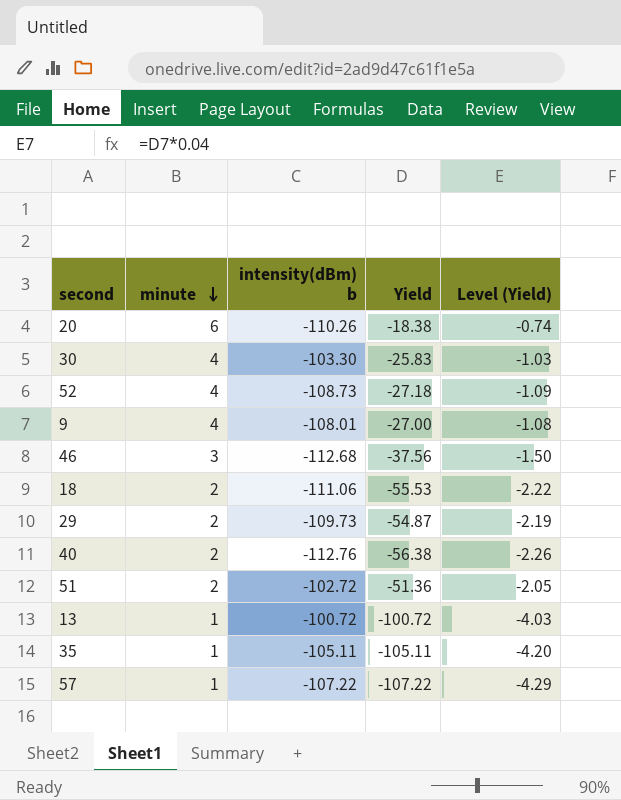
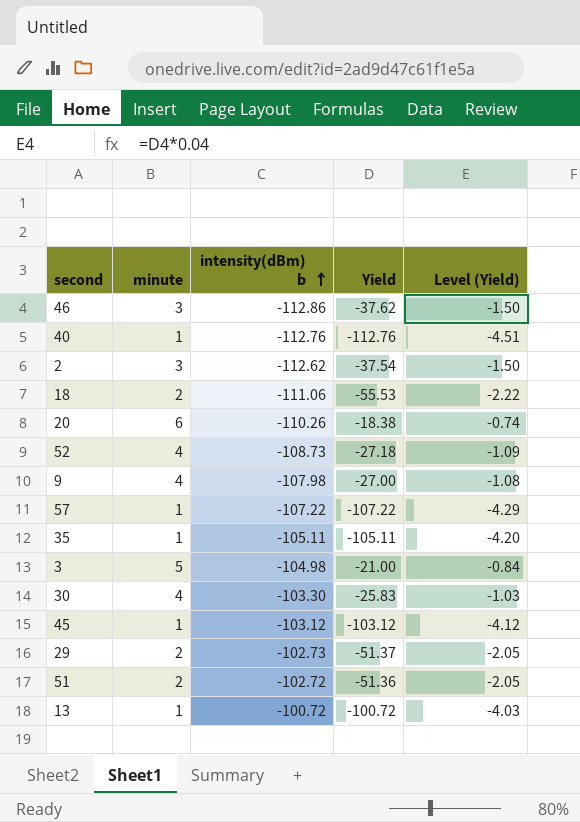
row order: minute descending -> intensity(dBm) b ascending
46 | intensity(dBm) b: -112.68 -> -112.86
46 | Yield: -37.56 -> -37.62
40 | minute: 2 -> 1
40 | Yield: -56.38 -> -112.76
40 | Level (Yield): -2.26 -> -4.51
row 2: none -> 3 | -112.62 | -37.54 | -1.50
9 | intensity(dBm) b: -108.01 -> -107.98
row 3: none -> 5 | -104.98 | -21.00 | -0.84
row 45: none -> 1 | -103.12 | -103.12 | -4.12
29 | intensity(dBm) b: -109.73 -> -102.73
29 | Yield: -54.87 -> -51.37
29 | Level (Yield): -2.19 -> -2.05

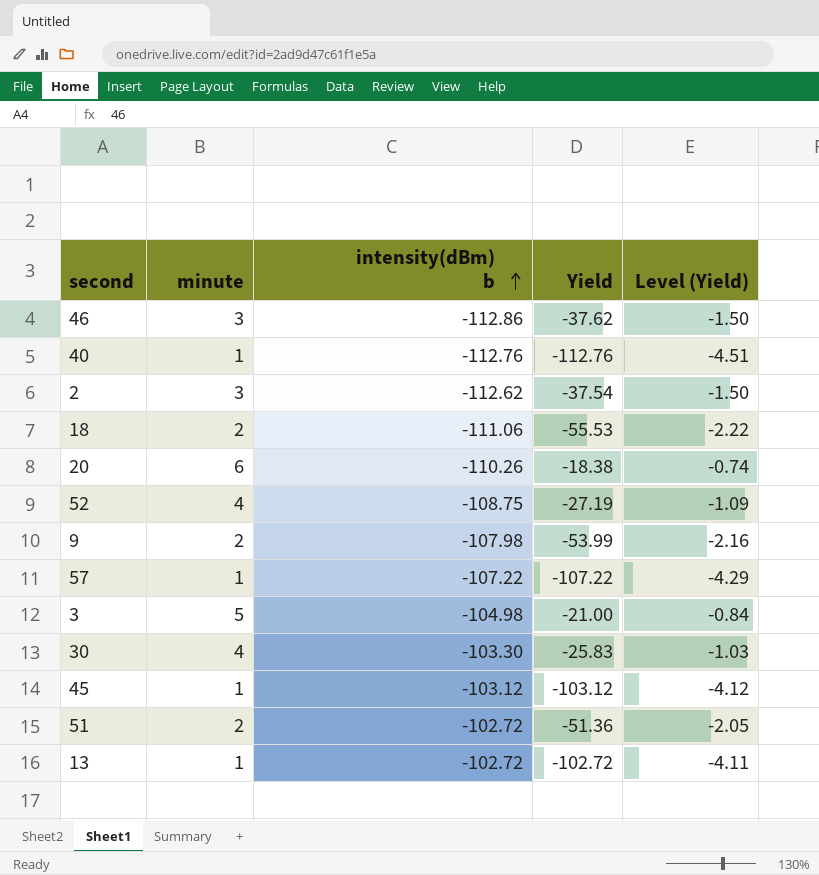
row 35: 1 | -105.11 | -105.11 | -4.20 -> none
row 29: 2 | -102.73 | -51.37 | -2.05 -> none
52 | intensity(dBm) b: -108.73 -> -108.75
52 | Yield: -27.18 -> -27.19
9 | minute: 4 -> 2
9 | Yield: -27.00 -> -53.99
9 | Level (Yield): -1.08 -> -2.16
13 | intensity(dBm) b: -100.72 -> -102.72
13 | Yield: -100.72 -> -102.72
13 | Level (Yield): -4.03 -> -4.11

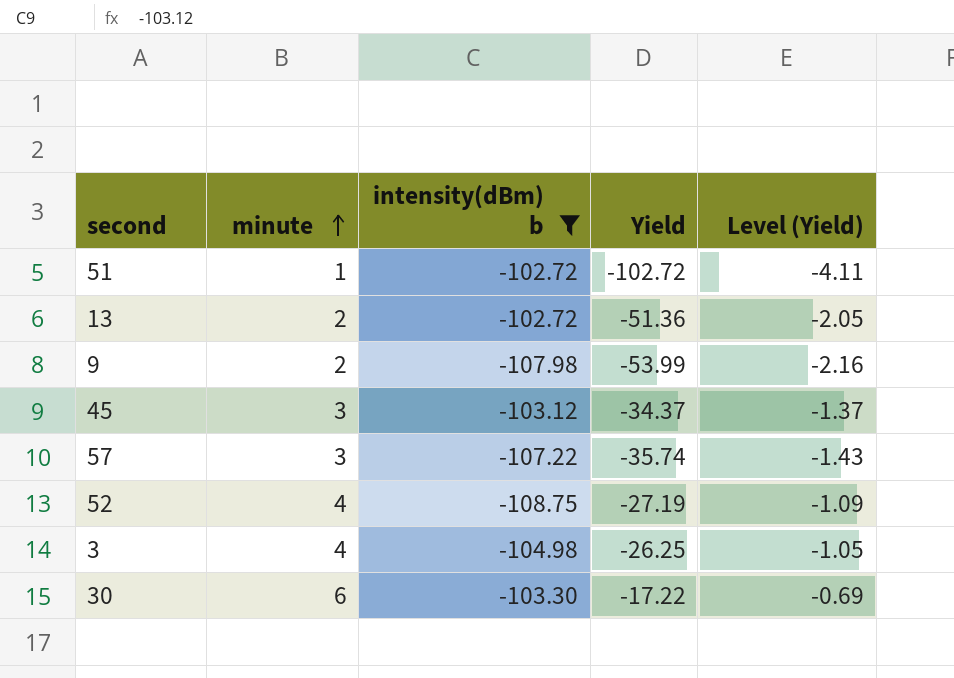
filter: none -> intensity(dBm) b >= -108.75
row order: intensity(dBm) b ascending -> minute ascending
51 | minute: 2 -> 1
51 | Yield: -51.36 -> -102.72
51 | Level (Yield): -2.05 -> -4.11
13 | minute: 1 -> 2
13 | Yield: -102.72 -> -51.36
13 | Level (Yield): -4.11 -> -2.05
45 | minute: 1 -> 3
45 | Yield: -103.12 -> -34.37
45 | Level (Yield): -4.12 -> -1.37
57 | minute: 1 -> 3
57 | Yield: -107.22 -> -35.74
57 | Level (Yield): -4.29 -> -1.43
3 | minute: 5 -> 4
3 | Yield: -21.00 -> -26.25
3 | Level (Yield): -0.84 -> -1.05
30 | minute: 4 -> 6
30 | Yield: -25.83 -> -17.22
30 | Level (Yield): -1.03 -> -0.69

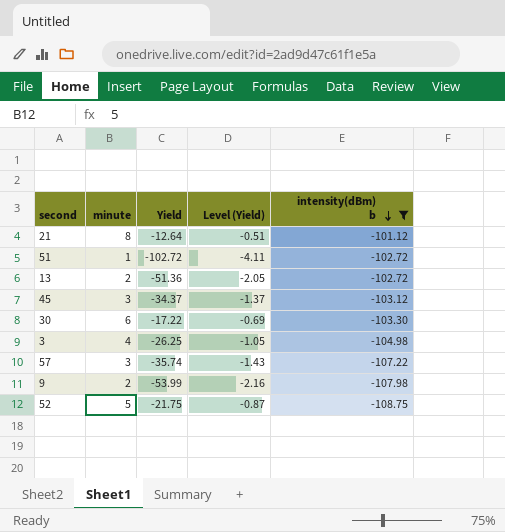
row order: minute ascending -> intensity(dBm) b descending
column intensity(dBm) b | position: 3 -> 5
row 21: none -> 8 | -12.64 | -0.51 | -101.12
52 | minute: 4 -> 5
52 | Yield: -27.19 -> -21.75
52 | Level (Yield): -1.09 -> -0.87

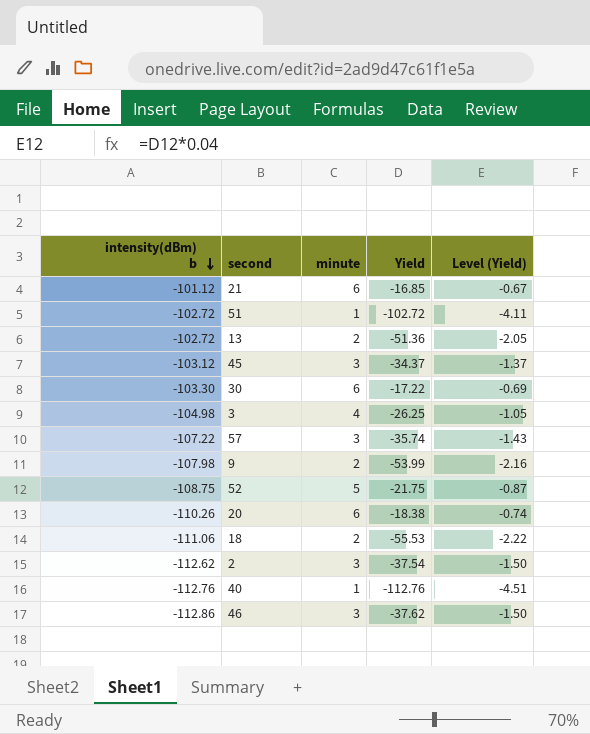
filter: intensity(dBm) b >= -108.75 -> none
column intensity(dBm) b | position: 5 -> 1
21 | minute: 8 -> 6
21 | Yield: -12.64 -> -16.85
21 | Level (Yield): -0.51 -> -0.67

